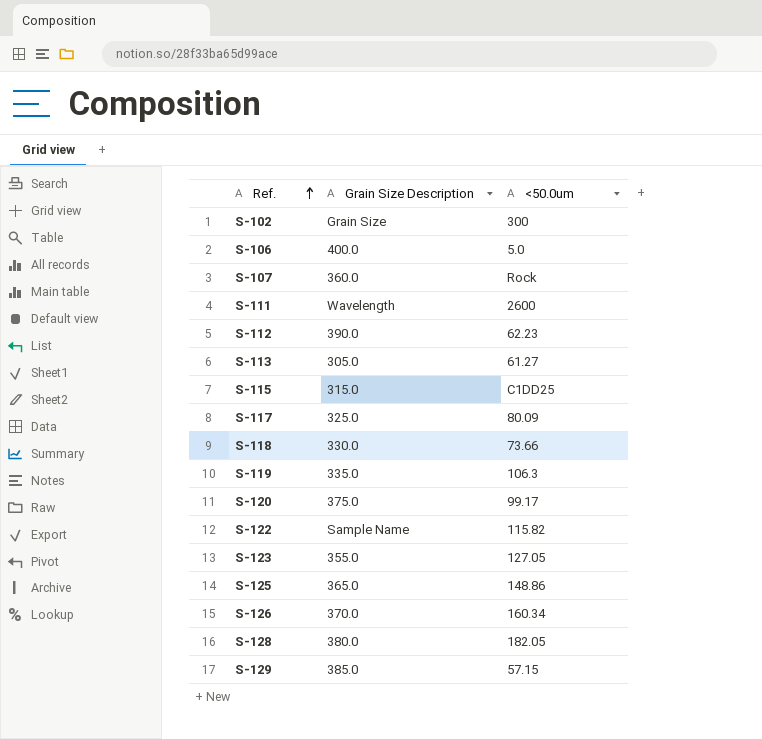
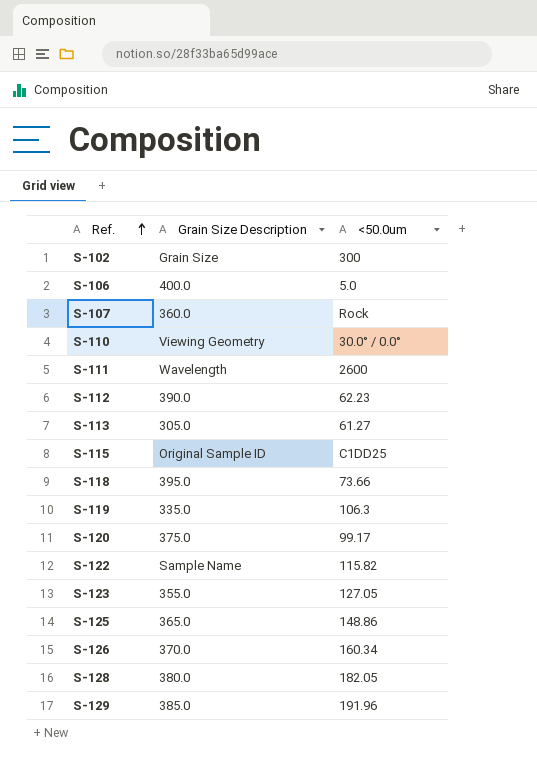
row S-117: 325.0 | 80.09 -> none
row S-110: none -> Viewing Geometry | 30.0° / 0.0°
S-115 | Grain Size Description: 315.0 -> Original Sample ID
S-118 | Grain Size Description: 330.0 -> 395.0
S-129 | <50.0um: 57.15 -> 191.96

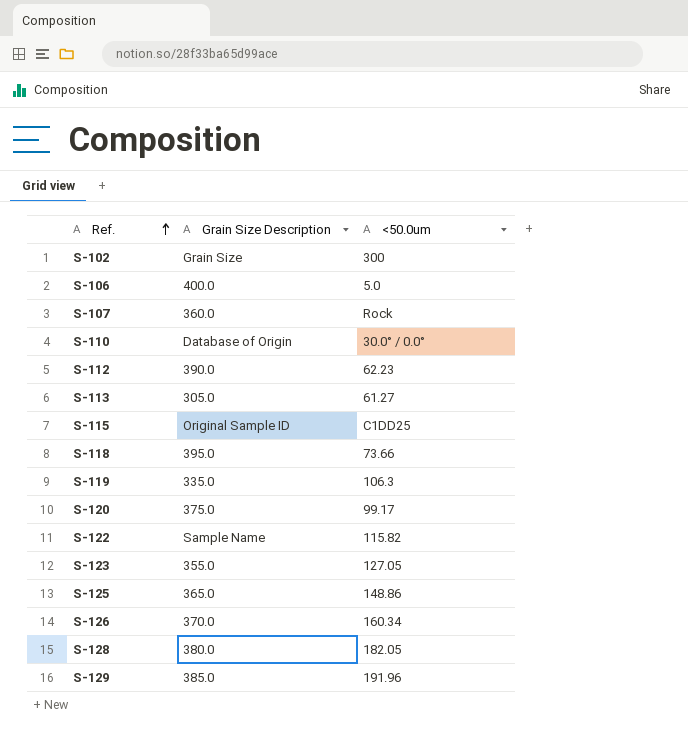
row S-111: Wavelength | 2600 -> none
S-110 | Grain Size Description: Viewing Geometry -> Database of Origin

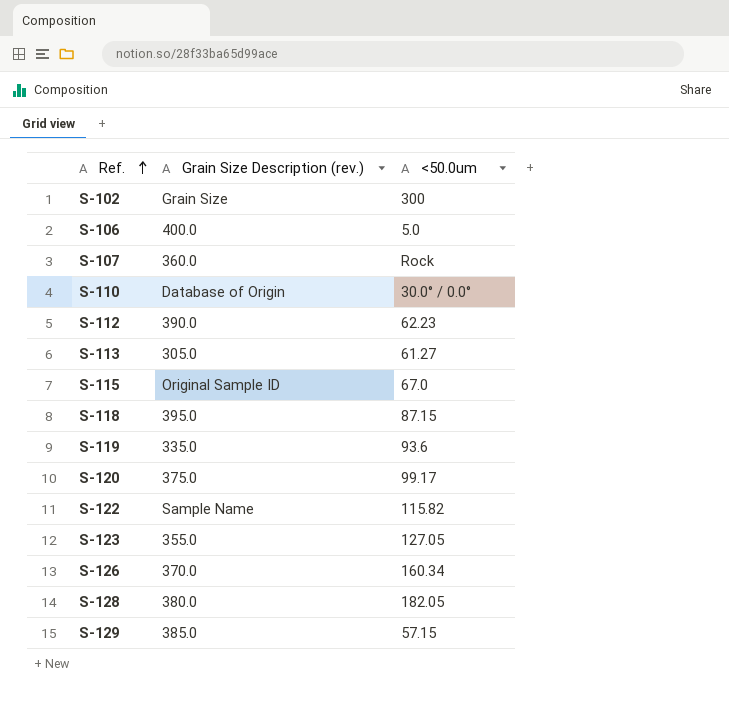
column name: Grain Size Description -> Grain Size Description (rev.)
row S-125: 365.0 | 148.86 -> none
S-115 | <50.0um: C1DD25 -> 67.0
S-118 | <50.0um: 73.66 -> 87.15
S-119 | <50.0um: 106.3 -> 93.6
S-129 | <50.0um: 191.96 -> 57.15

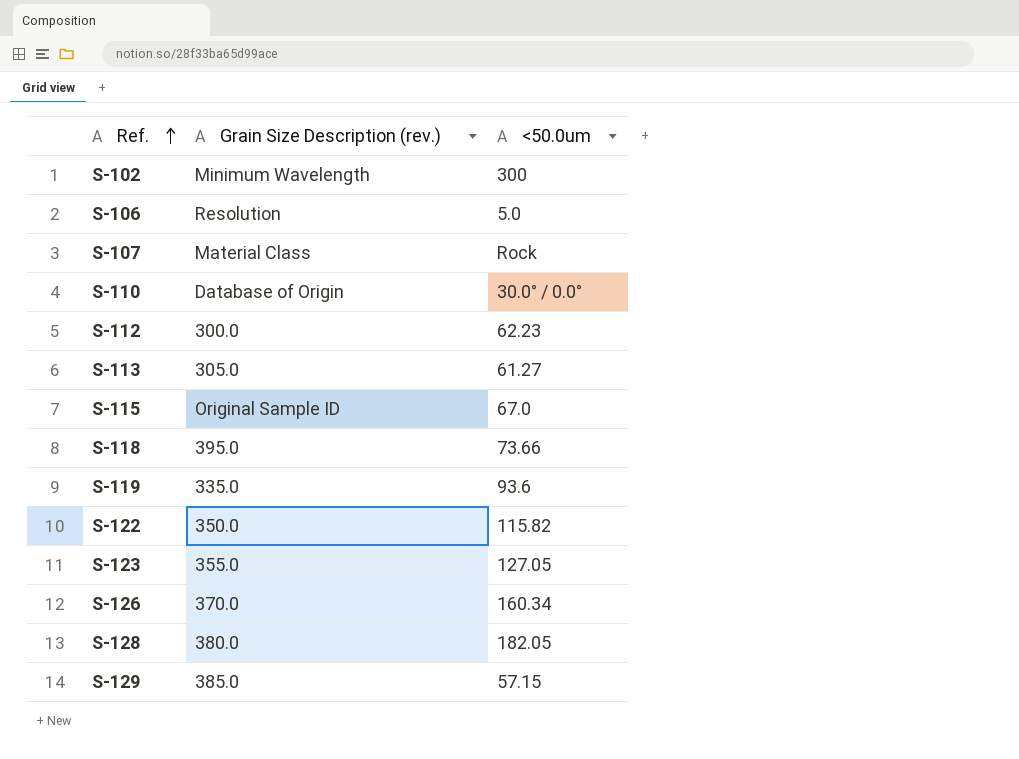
row S-120: 375.0 | 99.17 -> none
S-102 | Grain Size Description (rev.): Grain Size -> Minimum Wavelength
S-106 | Grain Size Description (rev.): 400.0 -> Resolution
S-107 | Grain Size Description (rev.): 360.0 -> Material Class
S-112 | Grain Size Description (rev.): 390.0 -> 300.0
S-118 | <50.0um: 87.15 -> 73.66
S-122 | Grain Size Description (rev.): Sample Name -> 350.0

